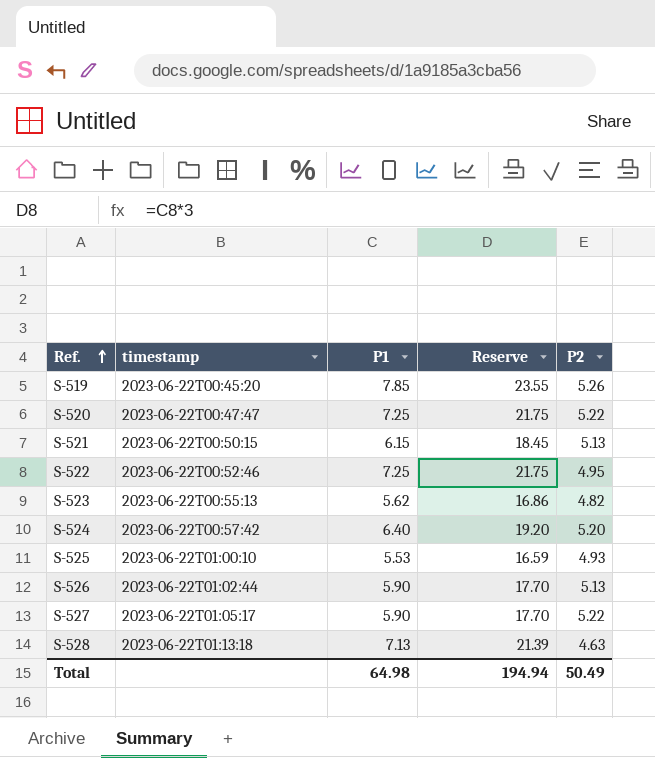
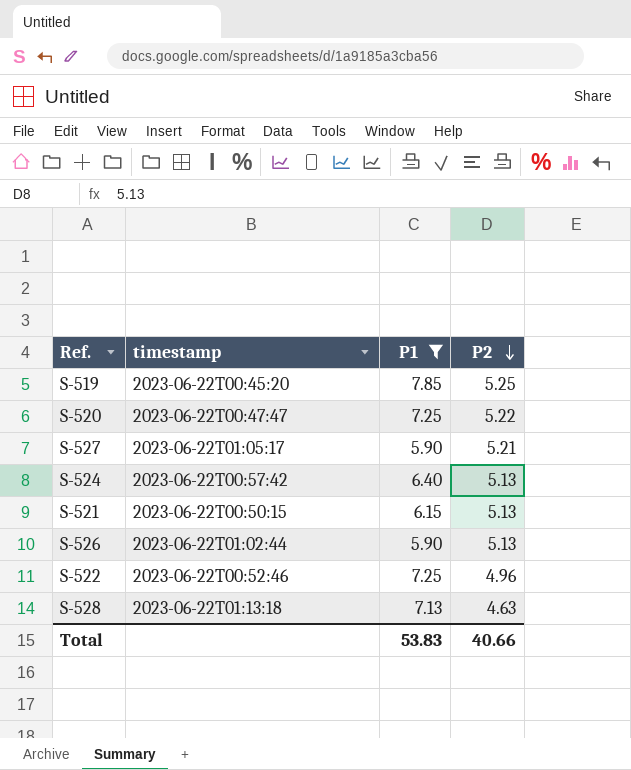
filter: none -> P1 >= 5.90
row order: Ref. ascending -> P2 descending
column Reserve | formula: [P1] * 3 -> none
S-519 | P2: 5.26 -> 5.25
S-527 | P2: 5.22 -> 5.21
S-524 | P2: 5.20 -> 5.13
S-522 | P2: 4.95 -> 4.96
Total | P1: 64.98 -> 53.83
Total | P2: 50.49 -> 40.66

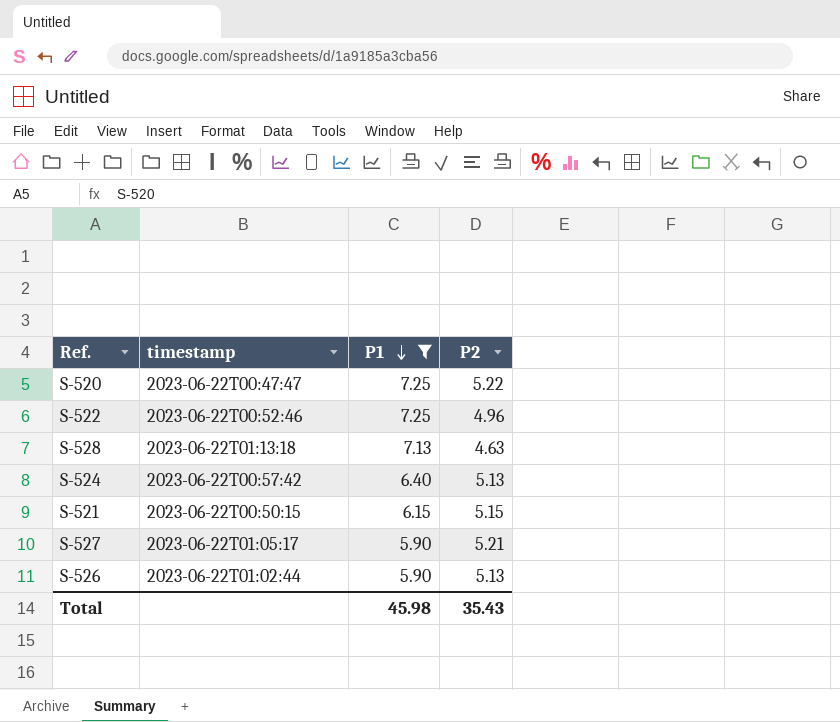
row order: P2 descending -> P1 descending
row S-519: 2023-06-22T00:45:20 | 7.85 | 5.25 -> none
S-521 | P2: 5.13 -> 5.15
Total | P1: 53.83 -> 45.98
Total | P2: 40.66 -> 35.43

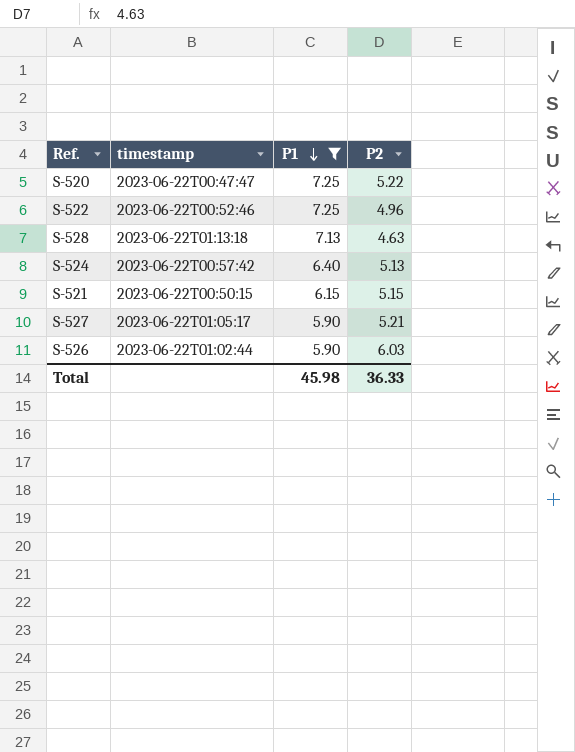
S-526 | P2: 5.13 -> 6.03
Total | P2: 35.43 -> 36.33

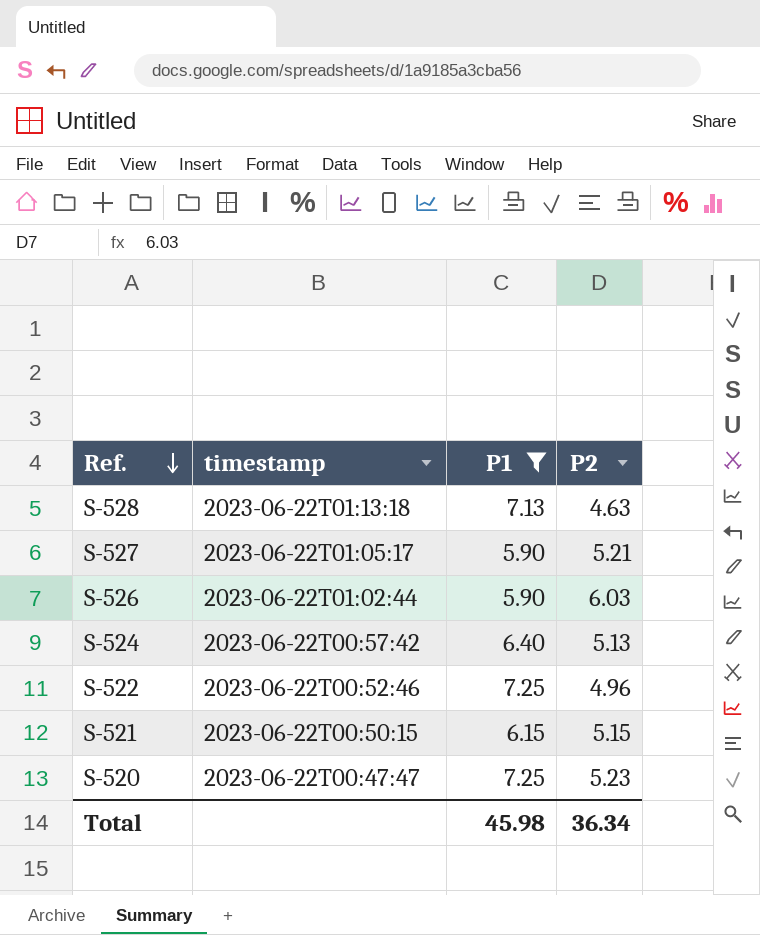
row order: P1 descending -> Ref. descending
S-520 | P2: 5.22 -> 5.23
Total | P2: 36.33 -> 36.34

